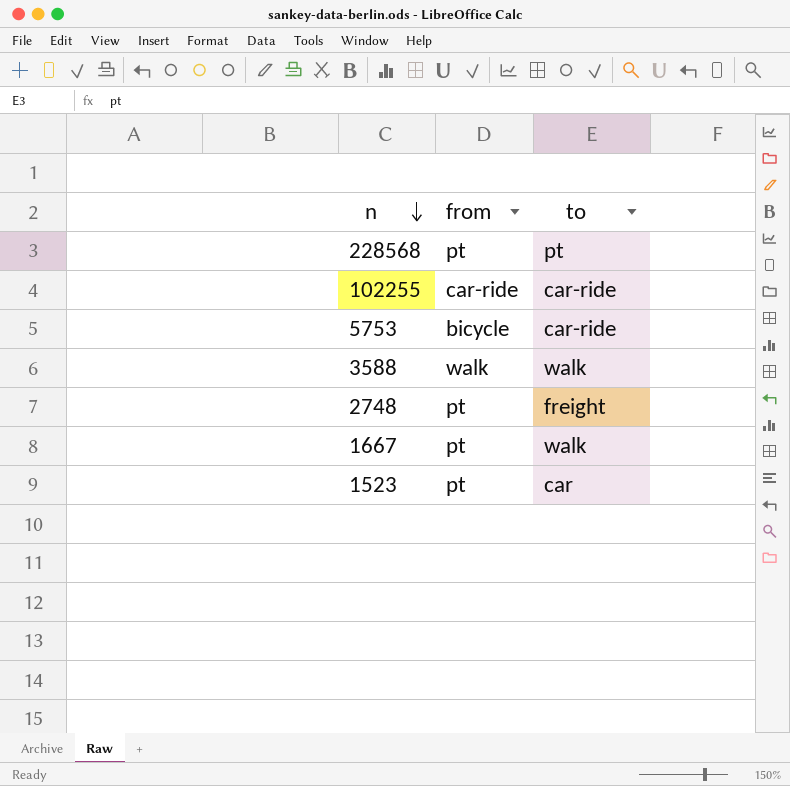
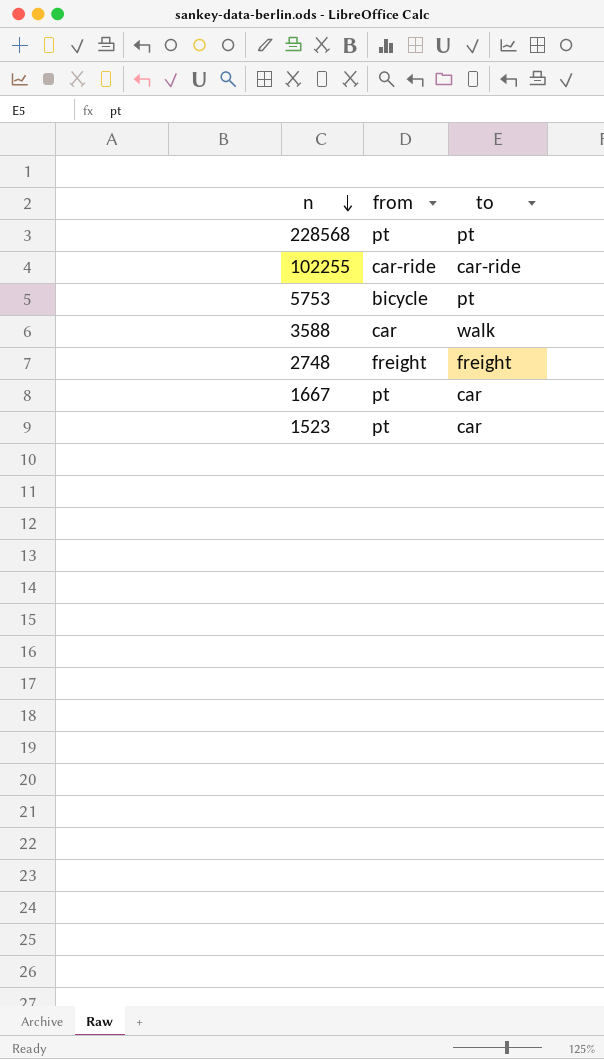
5753 | to: car-ride -> pt
3588 | from: walk -> car
2748 | from: pt -> freight
1667 | to: walk -> car

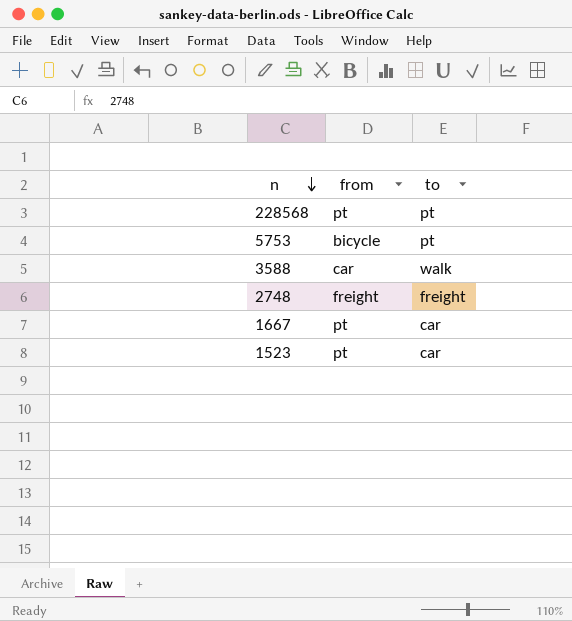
row 102255: car-ride | car-ride -> none

